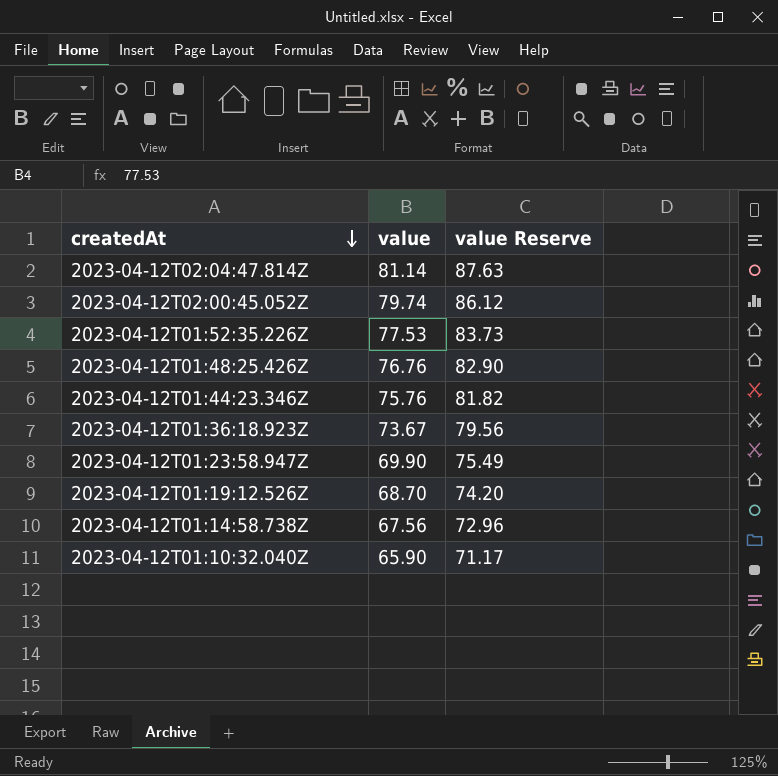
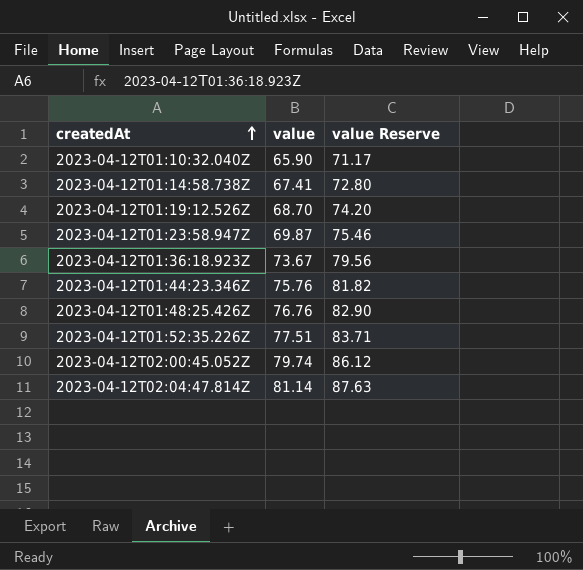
row order: createdAt descending -> createdAt ascending
2023-04-12T01:14:58.738Z | value: 67.56 -> 67.41
2023-04-12T01:14:58.738Z | value Reserve: 72.96 -> 72.80
2023-04-12T01:23:58.947Z | value: 69.90 -> 69.87
2023-04-12T01:23:58.947Z | value Reserve: 75.49 -> 75.46
2023-04-12T01:52:35.226Z | value: 77.53 -> 77.51
2023-04-12T01:52:35.226Z | value Reserve: 83.73 -> 83.71

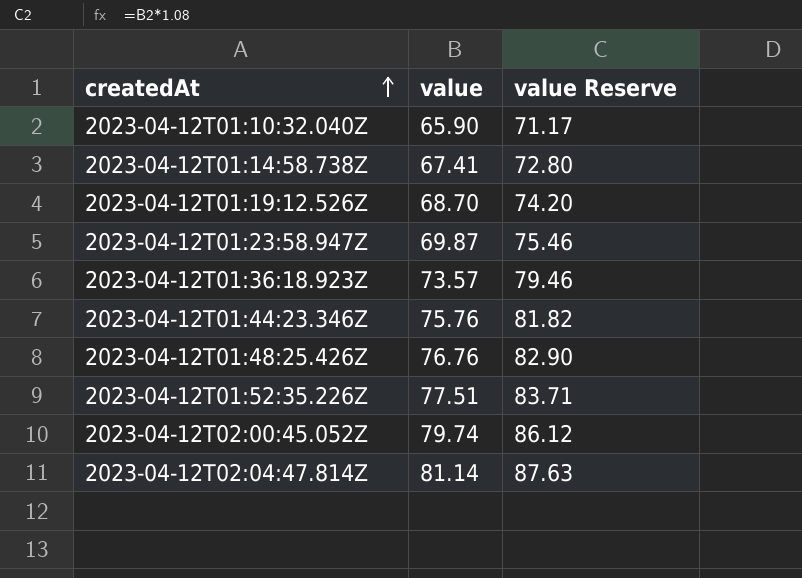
2023-04-12T01:36:18.923Z | value: 73.67 -> 73.57
2023-04-12T01:36:18.923Z | value Reserve: 79.56 -> 79.46

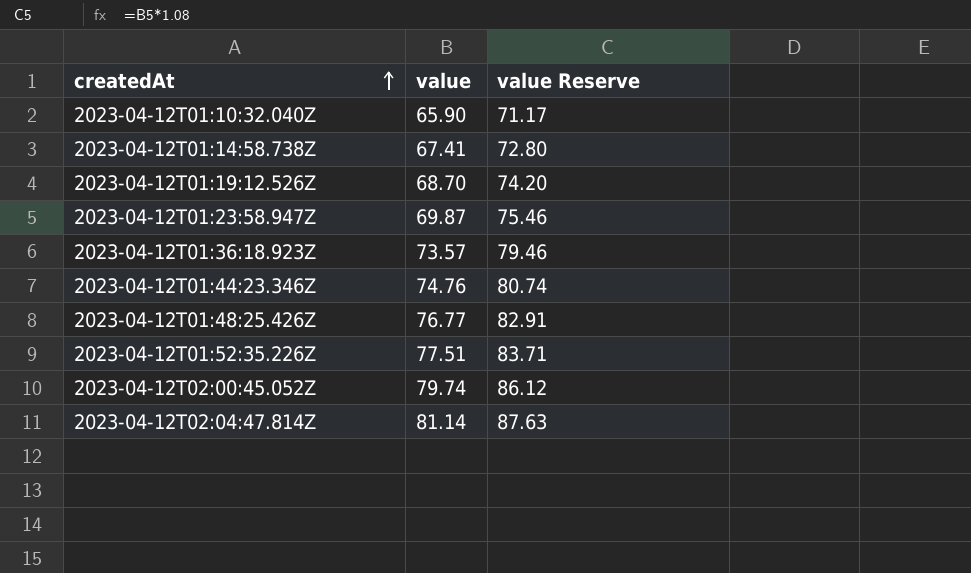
2023-04-12T01:44:23.346Z | value: 75.76 -> 74.76
2023-04-12T01:44:23.346Z | value Reserve: 81.82 -> 80.74
2023-04-12T01:48:25.426Z | value: 76.76 -> 76.77
2023-04-12T01:48:25.426Z | value Reserve: 82.90 -> 82.91

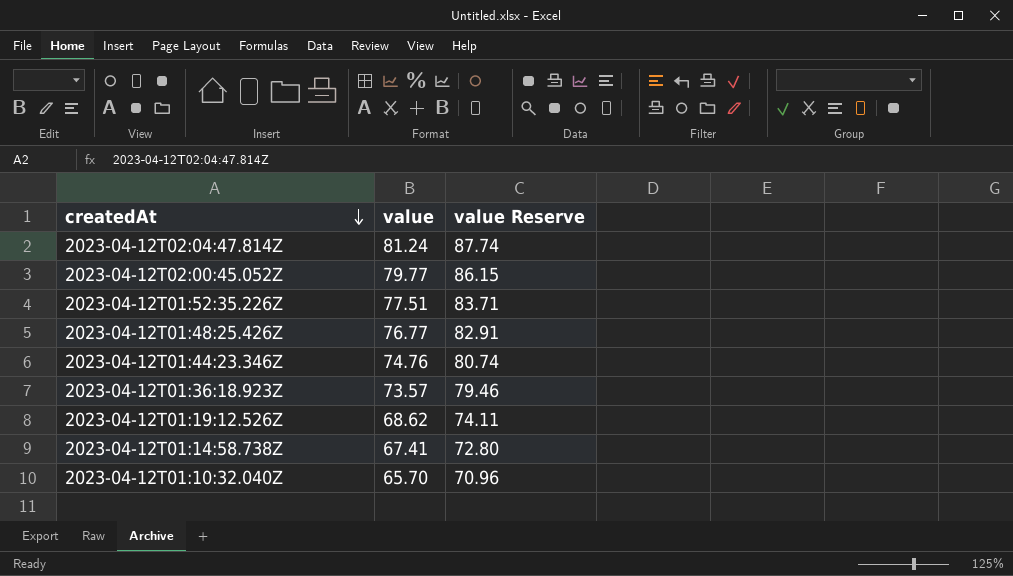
row order: createdAt ascending -> createdAt descending
row 2023-04-12T01:23:58.947Z: 69.87 | 75.46 -> none
2023-04-12T02:04:47.814Z | value: 81.14 -> 81.24
2023-04-12T02:04:47.814Z | value Reserve: 87.63 -> 87.74
2023-04-12T02:00:45.052Z | value: 79.74 -> 79.77
2023-04-12T02:00:45.052Z | value Reserve: 86.12 -> 86.15
2023-04-12T01:19:12.526Z | value: 68.70 -> 68.62
2023-04-12T01:19:12.526Z | value Reserve: 74.20 -> 74.11
2023-04-12T01:10:32.040Z | value: 65.90 -> 65.70
2023-04-12T01:10:32.040Z | value Reserve: 71.17 -> 70.96

